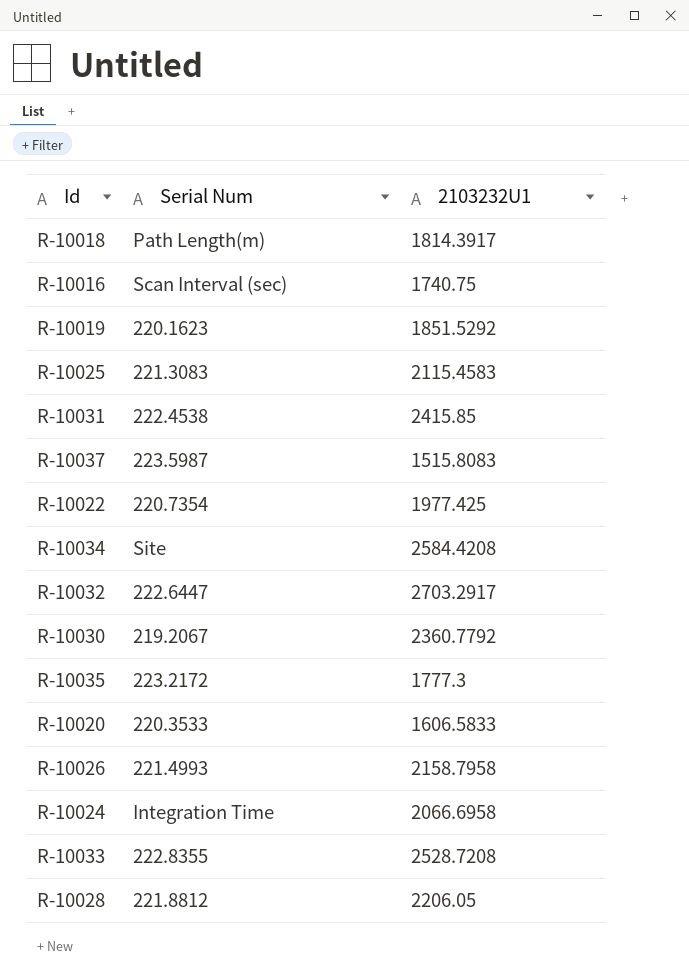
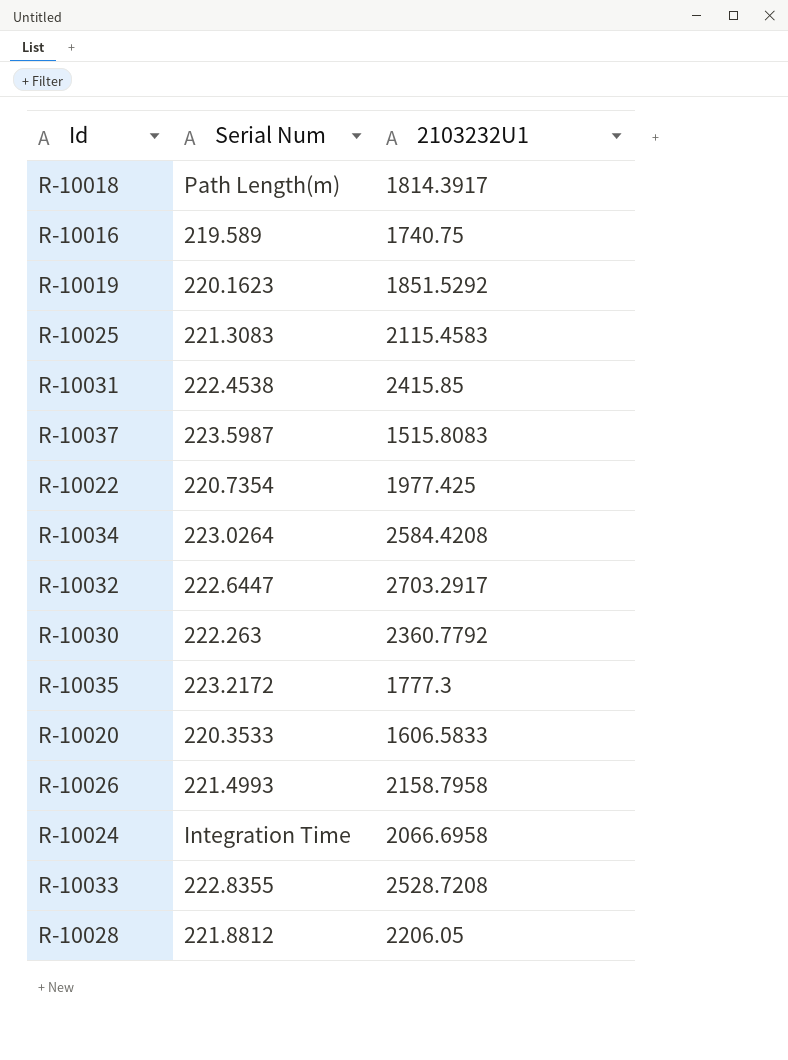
R-10016 | Serial Num: Scan Interval (sec) -> 219.589
R-10034 | Serial Num: Site -> 223.0264
R-10030 | Serial Num: 219.2067 -> 222.263

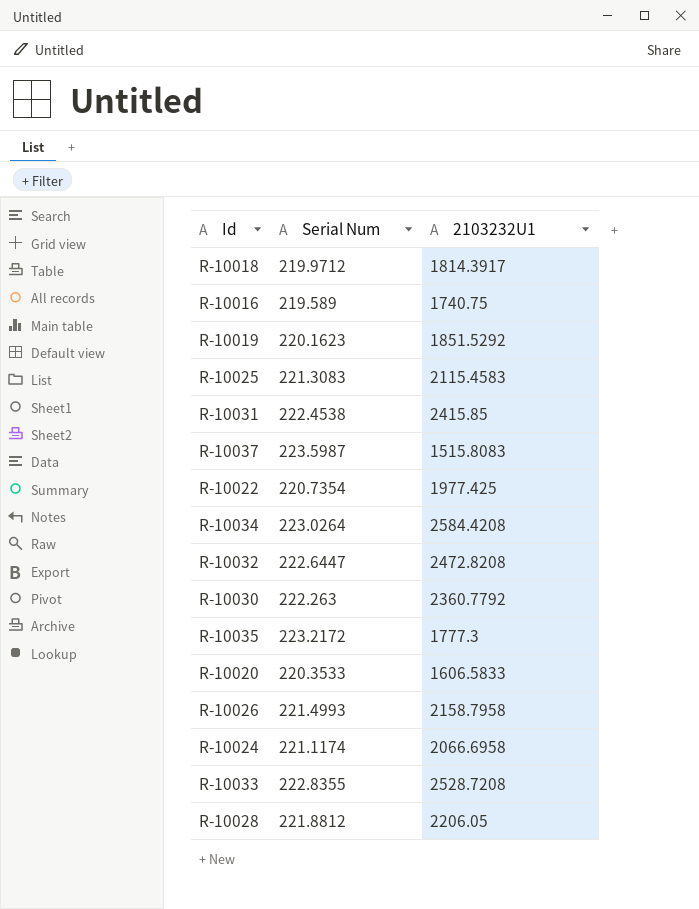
R-10018 | Serial Num: Path Length(m) -> 219.9712
R-10032 | 2103232U1: 2703.2917 -> 2472.8208
R-10024 | Serial Num: Integration Time -> 221.1174

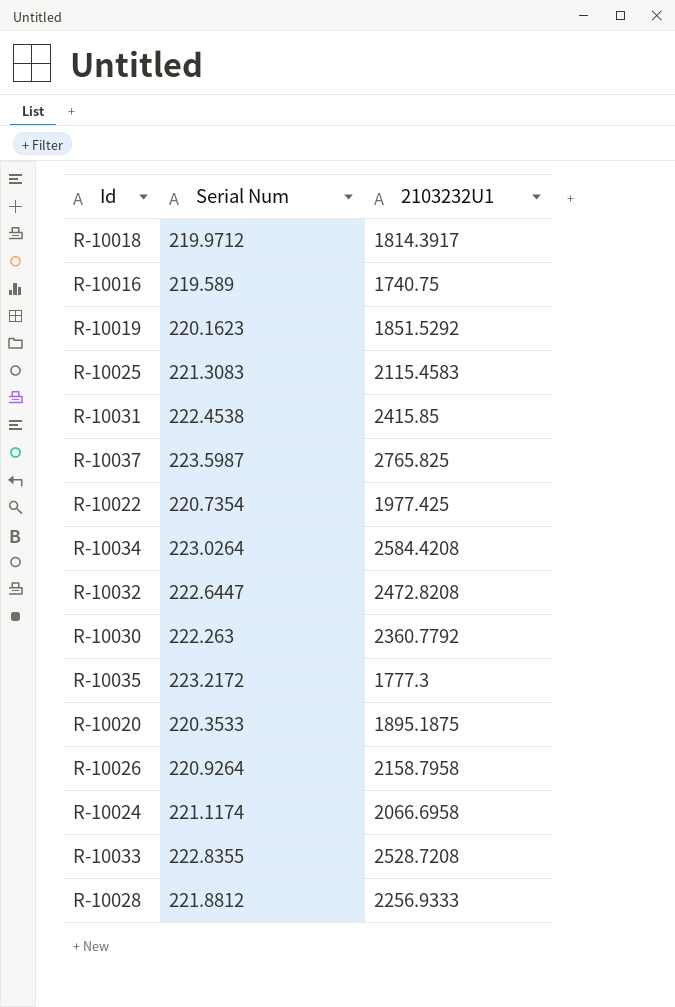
R-10037 | 2103232U1: 1515.8083 -> 2765.825
R-10020 | 2103232U1: 1606.5833 -> 1895.1875
R-10026 | Serial Num: 221.4993 -> 220.9264
R-10028 | 2103232U1: 2206.05 -> 2256.9333

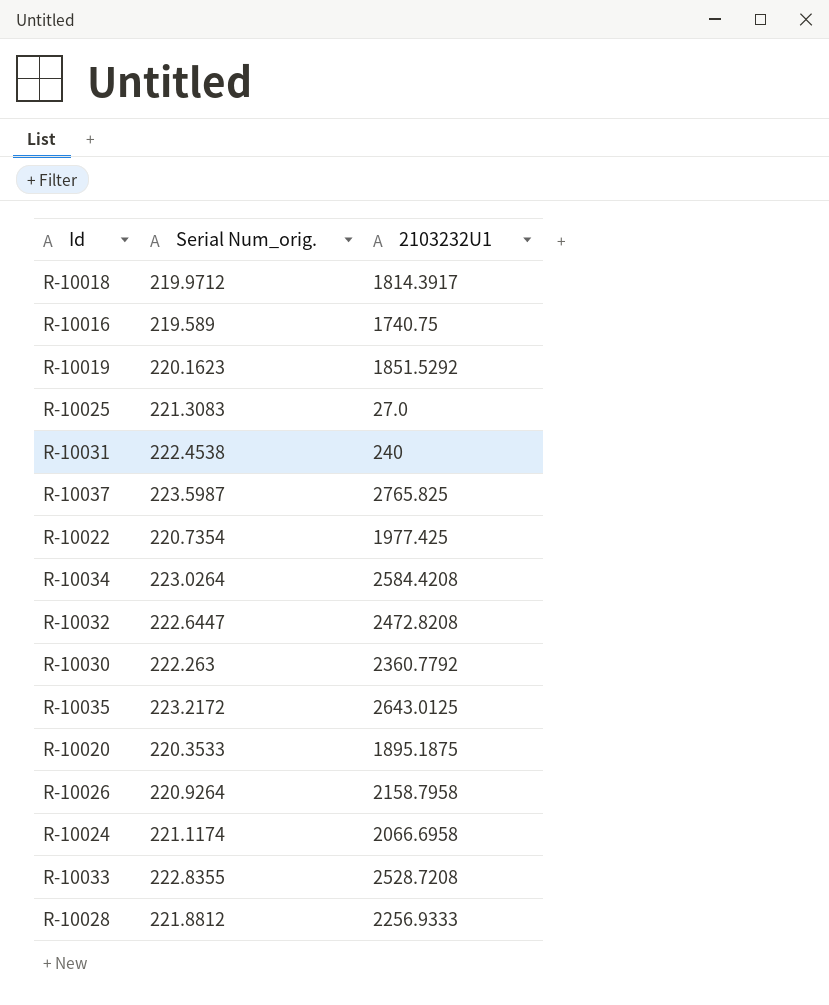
column name: Serial Num -> Serial Num_orig.
R-10025 | 2103232U1: 2115.4583 -> 27.0
R-10031 | 2103232U1: 2415.85 -> 240
R-10035 | 2103232U1: 1777.3 -> 2643.0125

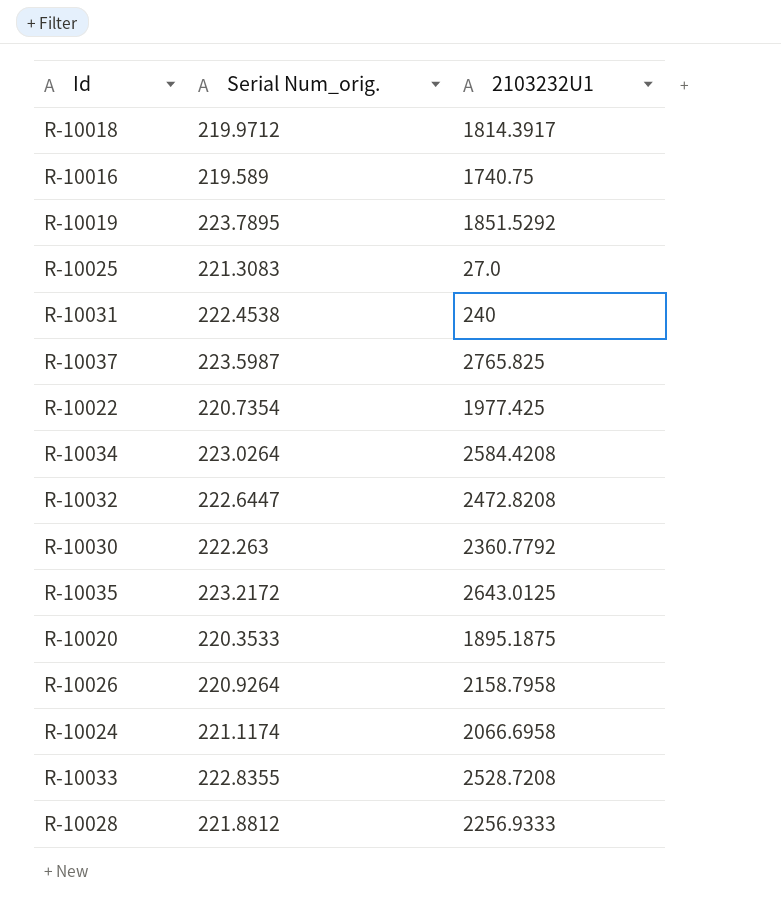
R-10019 | Serial Num_orig.: 220.1623 -> 223.7895

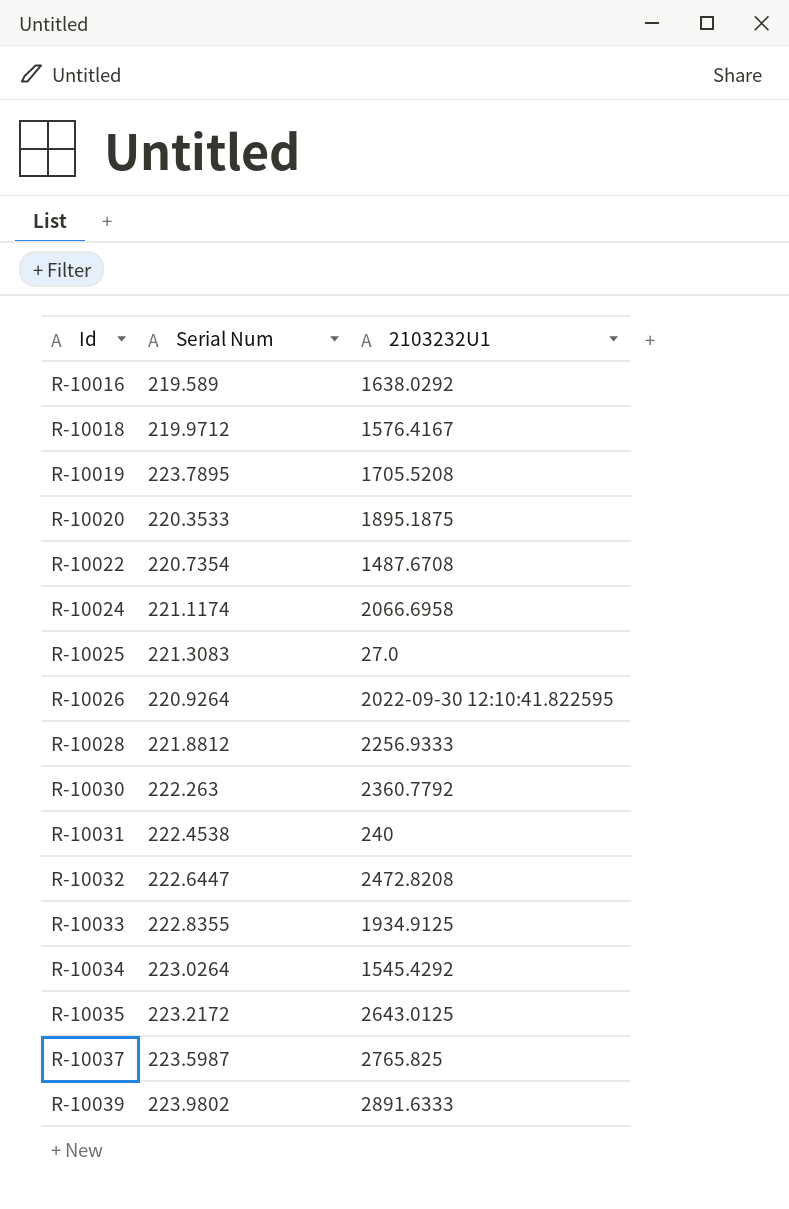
row order: none -> Id ascending
column name: Serial Num_orig. -> Serial Num
R-10016 | 2103232U1: 1740.75 -> 1638.0292
R-10018 | 2103232U1: 1814.3917 -> 1576.4167
R-10019 | 2103232U1: 1851.5292 -> 1705.5208
R-10022 | 2103232U1: 1977.425 -> 1487.6708
R-10026 | 2103232U1: 2158.7958 -> 2022-09-30 12:10:41.822595
R-10033 | 2103232U1: 2528.7208 -> 1934.9125
R-10034 | 2103232U1: 2584.4208 -> 1545.4292
row R-10039: none -> 223.9802 | 2891.6333

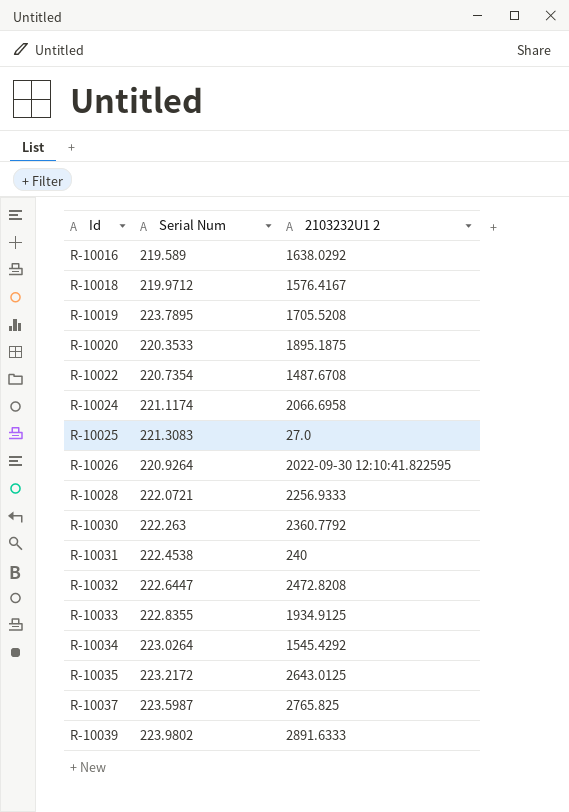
column name: 2103232U1 -> 2103232U1 2
R-10028 | Serial Num: 221.8812 -> 222.0721

